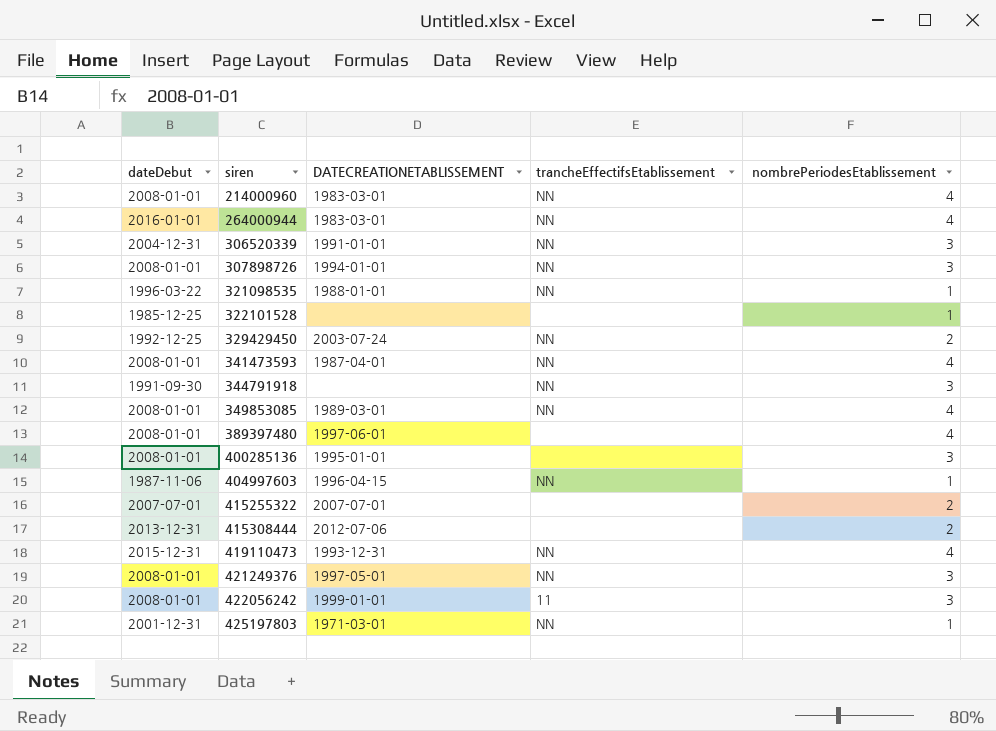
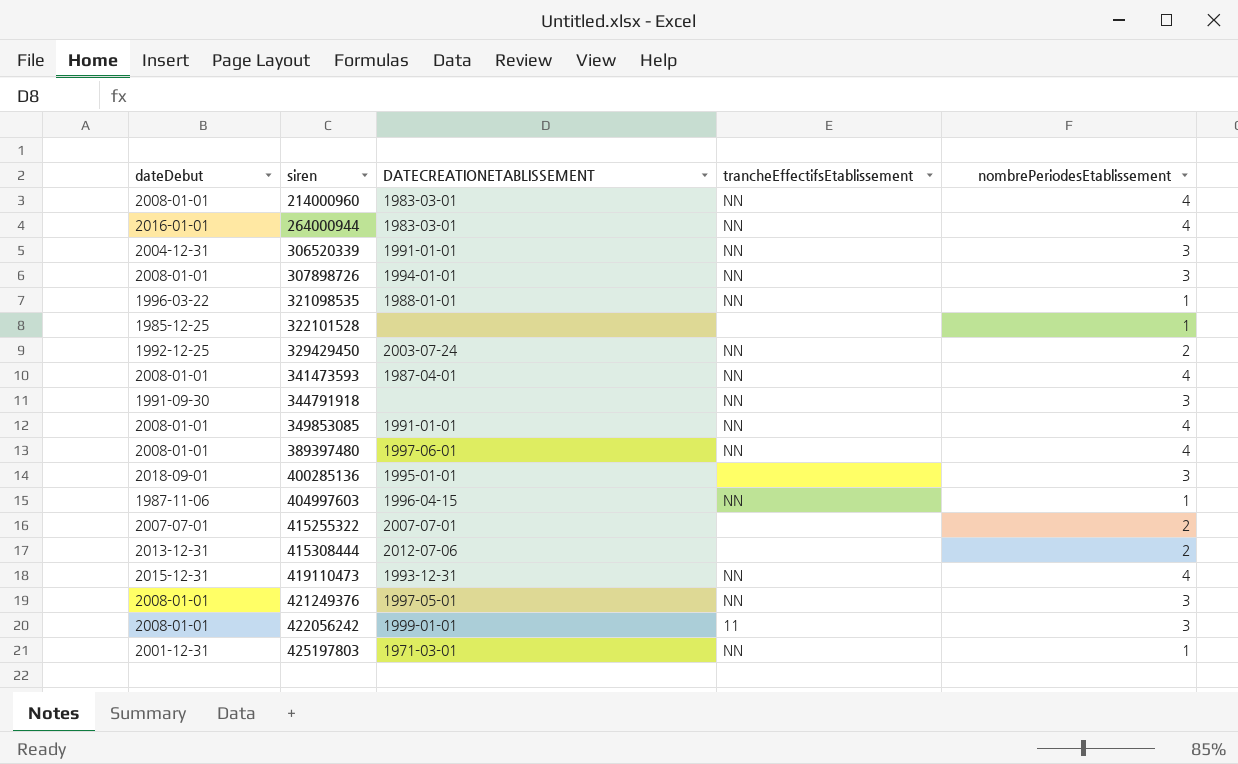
349853085 | DATECREATIONETABLISSEMENT: 1989-03-01 -> 1991-01-01
389397480 | trancheEffectifsEtablissement: none -> NN
400285136 | dateDebut: 2008-01-01 -> 2018-09-01

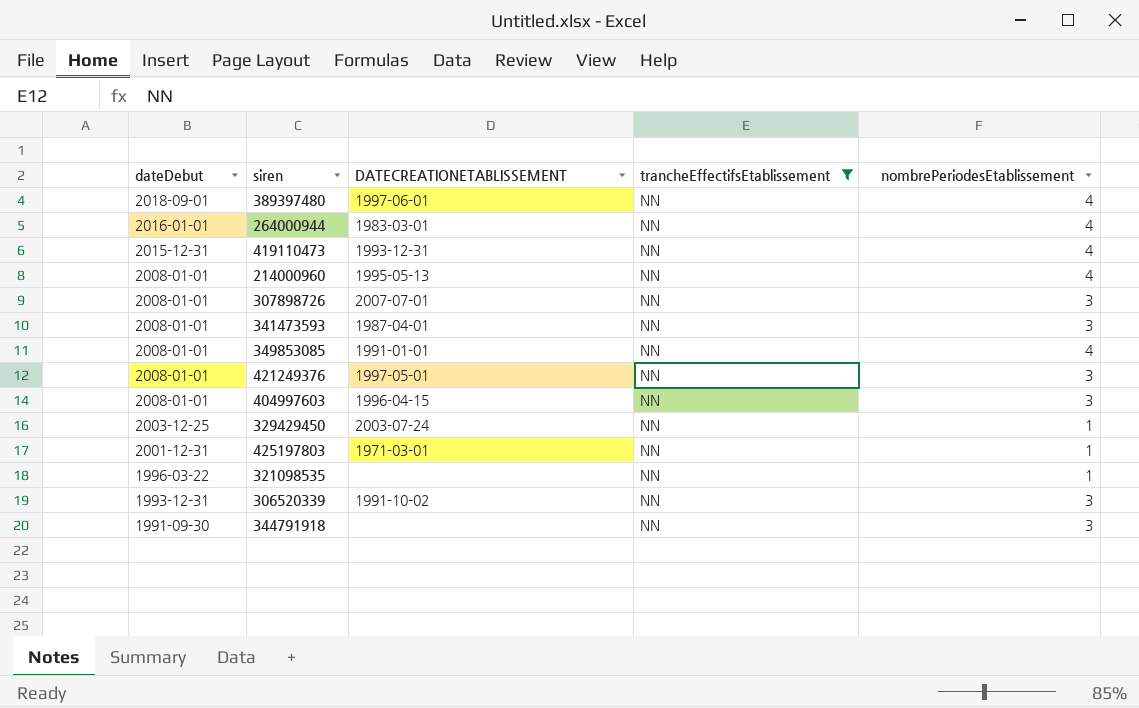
filter: none -> trancheEffectifsEtablissement = NN
row order: siren ascending -> dateDebut descending
389397480 | dateDebut: 2008-01-01 -> 2018-09-01
214000960 | DATECREATIONETABLISSEMENT: 1983-03-01 -> 1995-05-13
307898726 | DATECREATIONETABLISSEMENT: 1994-01-01 -> 2007-07-01
341473593 | nombrePeriodesEtablissement: 4 -> 3
404997603 | dateDebut: 1987-11-06 -> 2008-01-01
404997603 | nombrePeriodesEtablissement: 1 -> 3
329429450 | dateDebut: 1992-12-25 -> 2003-12-25
329429450 | nombrePeriodesEtablissement: 2 -> 1
321098535 | DATECREATIONETABLISSEMENT: 1988-01-01 -> none
306520339 | dateDebut: 2004-12-31 -> 1993-12-31
306520339 | DATECREATIONETABLISSEMENT: 1991-01-01 -> 1991-10-02

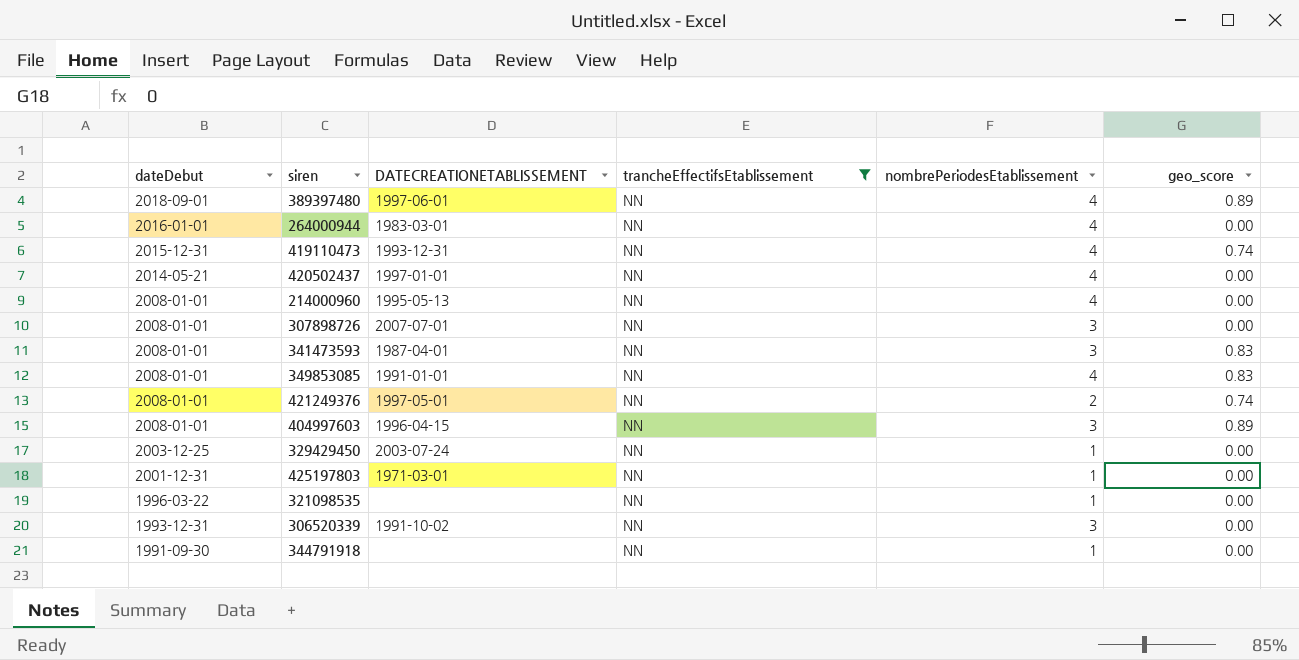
column geo_score | position: none -> 6
row 420502437: none -> 2014-05-21 | 1997-01-01 | NN | 4 | 0.00
421249376 | nombrePeriodesEtablissement: 3 -> 2
344791918 | nombrePeriodesEtablissement: 3 -> 1

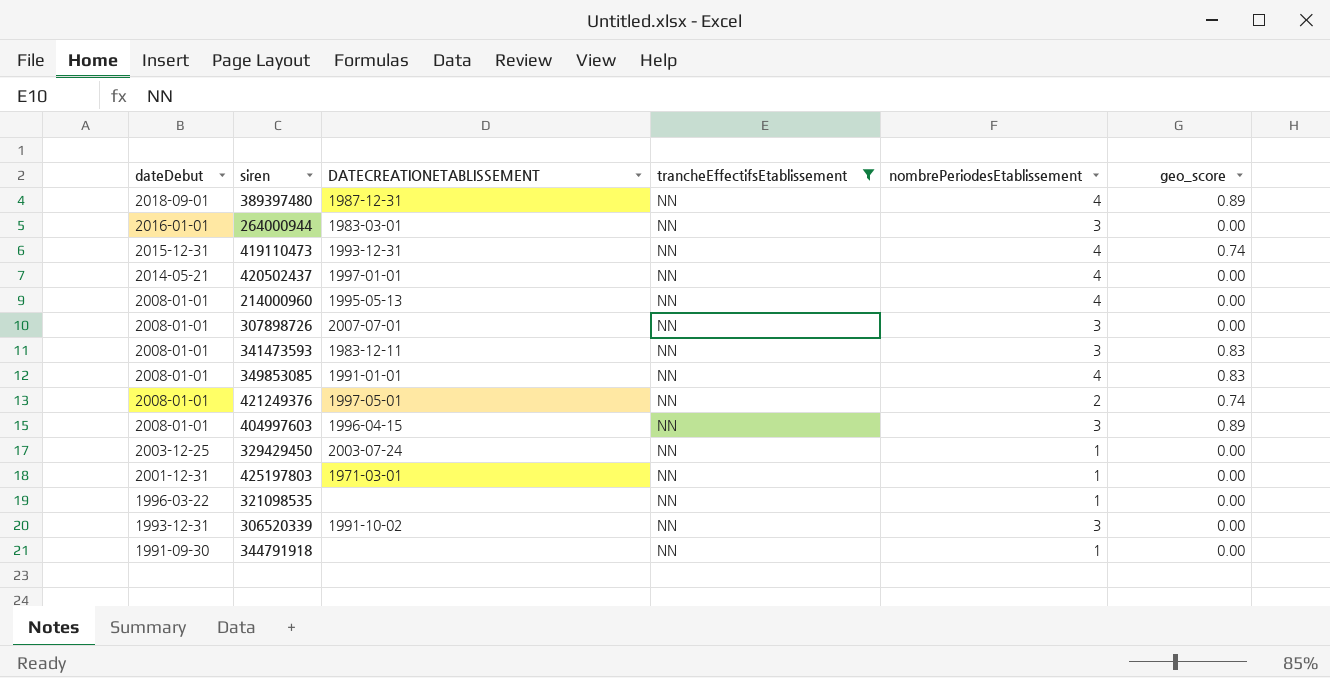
389397480 | DATECREATIONETABLISSEMENT: 1997-06-01 -> 1987-12-31
264000944 | nombrePeriodesEtablissement: 4 -> 3
341473593 | DATECREATIONETABLISSEMENT: 1987-04-01 -> 1983-12-11

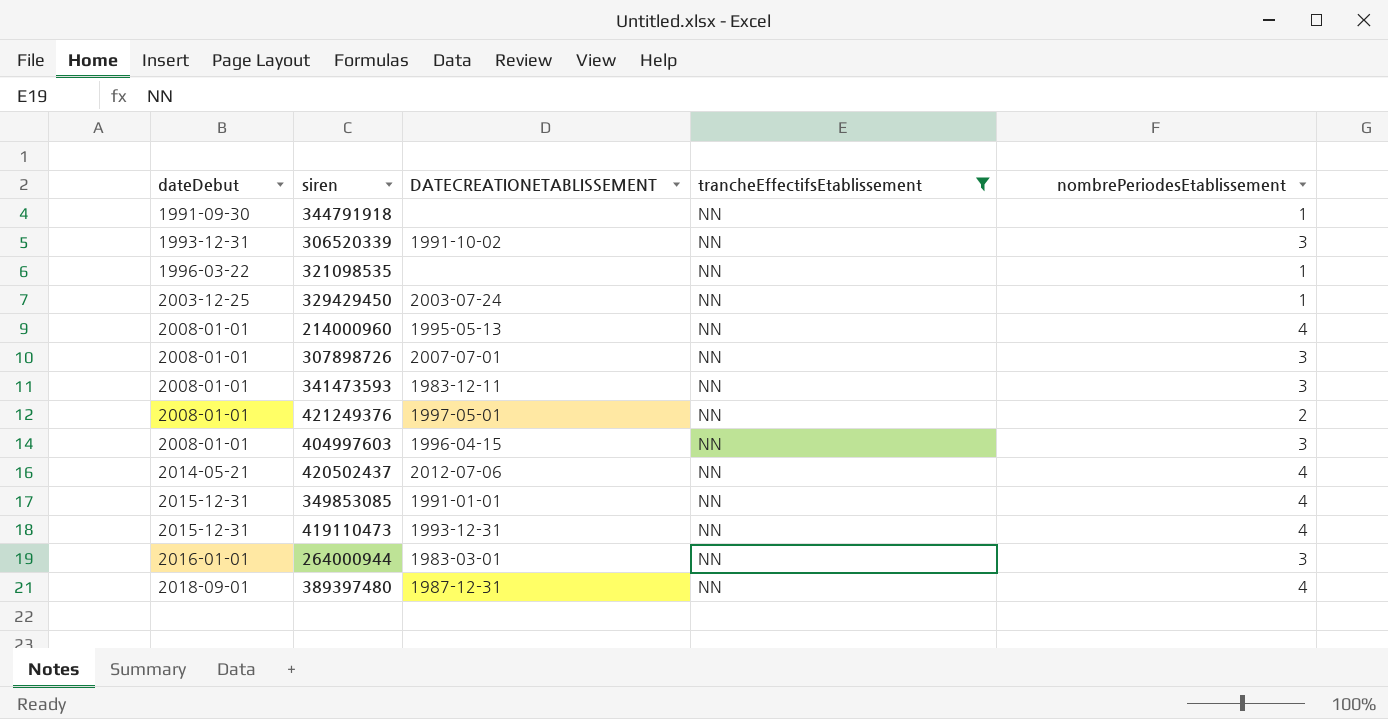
row order: dateDebut descending -> dateDebut ascending
column geo_score | position: 6 -> none
row 425197803: 2001-12-31 | 1971-03-01 | NN | 1 | 0.00 -> none
420502437 | DATECREATIONETABLISSEMENT: 1997-01-01 -> 2012-07-06
349853085 | dateDebut: 2008-01-01 -> 2015-12-31

